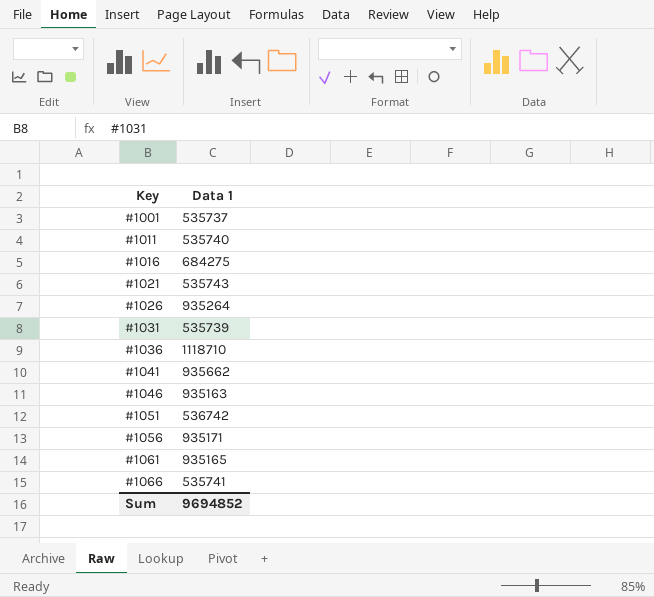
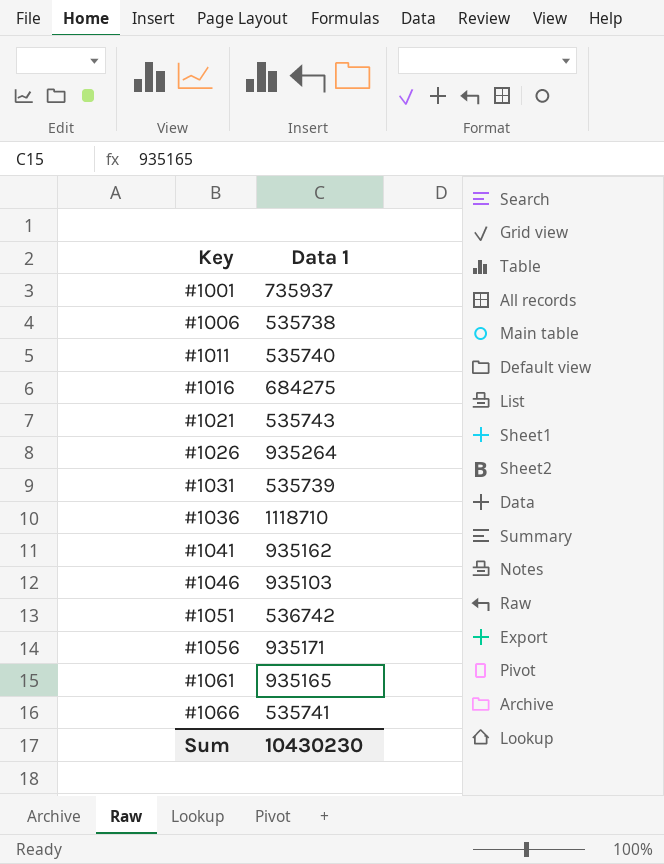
#1001 | Data 1: 535737 -> 735937
row #1006: none -> 535738
#1041 | Data 1: 935662 -> 935162
#1046 | Data 1: 935163 -> 935103
Sum | Data 1: 9694852 -> 10430230

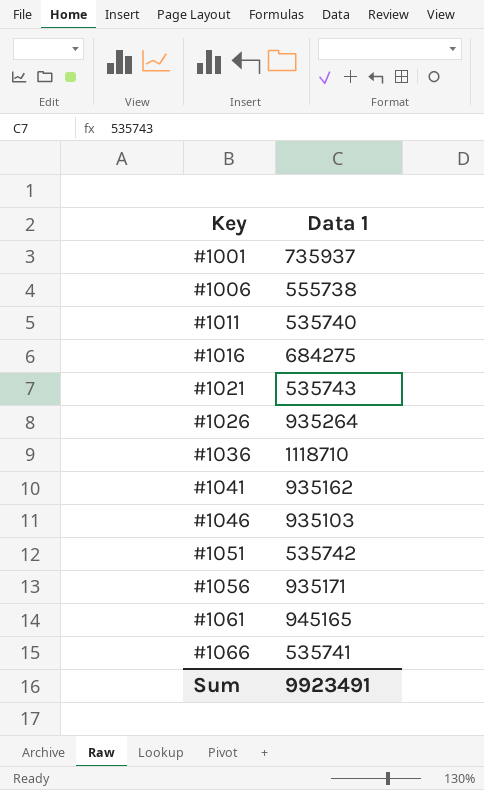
row #1031: 535739 -> none
#1006 | Data 1: 535738 -> 555738
#1051 | Data 1: 536742 -> 535742
#1061 | Data 1: 935165 -> 945165
Sum | Data 1: 10430230 -> 9923491

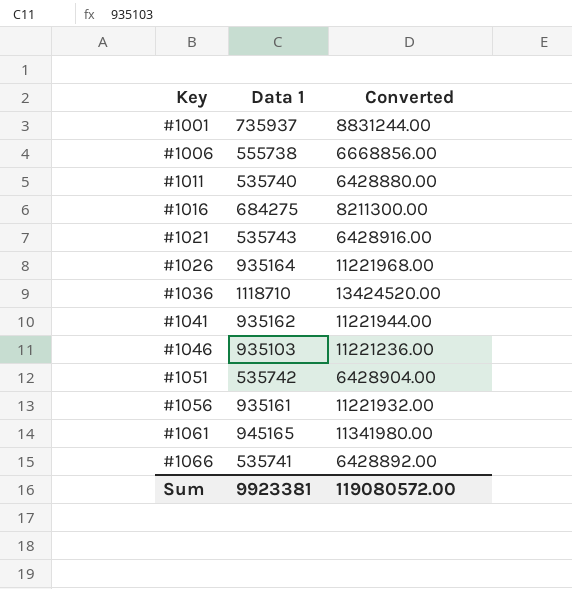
column Converted | formula: none -> [Data 1] * 12
#1026 | Data 1: 935264 -> 935164
#1056 | Data 1: 935171 -> 935161
Sum | Data 1: 9923491 -> 9923381

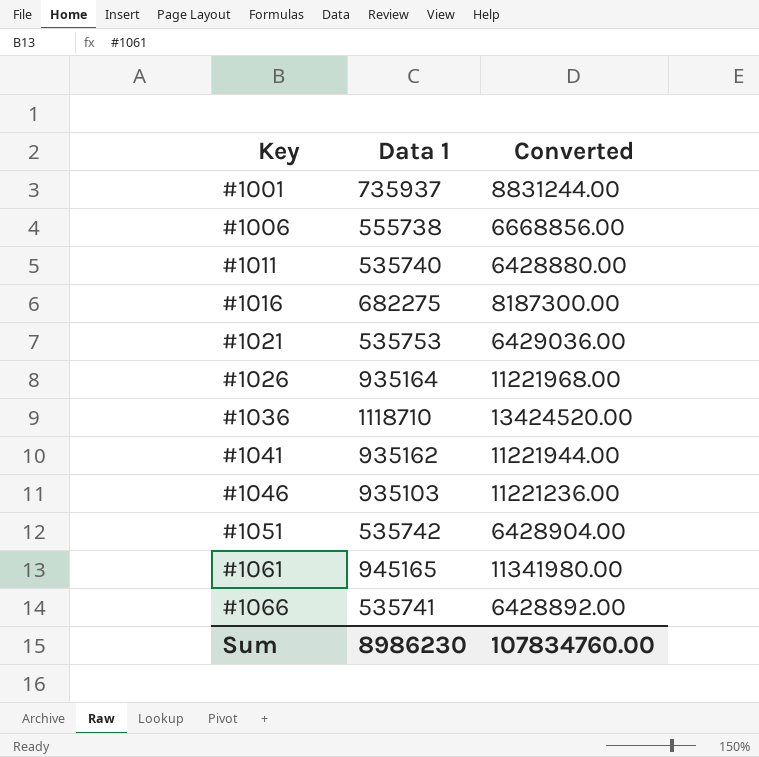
row #1056: 935161 | 11221932.00 -> none
#1016 | Data 1: 684275 -> 682275
#1016 | Converted: 8211300.00 -> 8187300.00
#1021 | Data 1: 535743 -> 535753
#1021 | Converted: 6428916.00 -> 6429036.00
Sum | Data 1: 9923381 -> 8986230
Sum | Converted: 119080572.00 -> 107834760.00

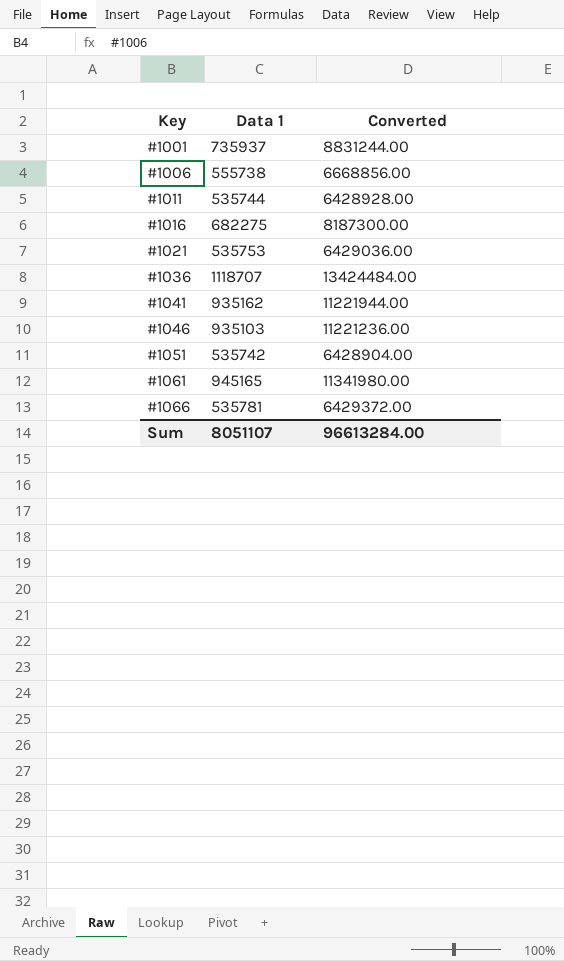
row #1026: 935164 | 11221968.00 -> none
#1011 | Data 1: 535740 -> 535744
#1011 | Converted: 6428880.00 -> 6428928.00
#1036 | Data 1: 1118710 -> 1118707
#1036 | Converted: 13424520.00 -> 13424484.00
#1066 | Data 1: 535741 -> 535781
#1066 | Converted: 6428892.00 -> 6429372.00
Sum | Data 1: 8986230 -> 8051107
Sum | Converted: 107834760.00 -> 96613284.00

